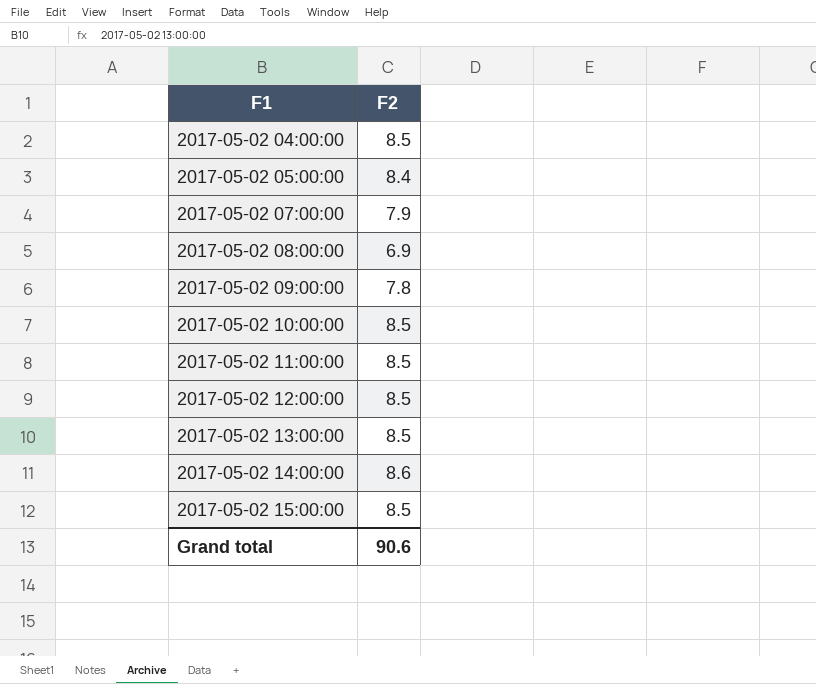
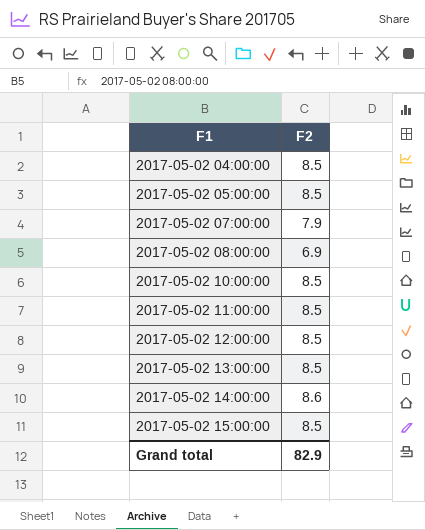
row 2017-05-02 09:00:00: 7.8 -> none
2017-05-02 05:00:00 | F2: 8.4 -> 8.5
Grand total | F2: 90.6 -> 82.9

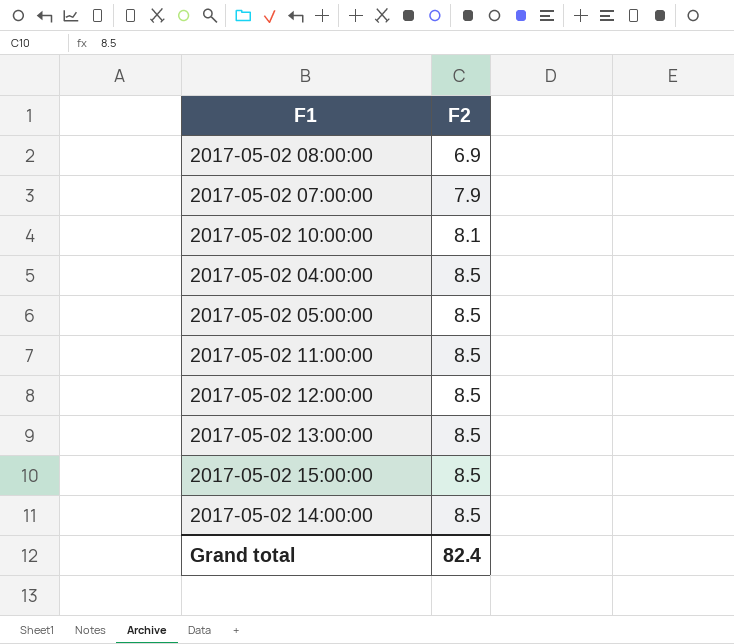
row order: F1 ascending -> F2 ascending
2017-05-02 10:00:00 | F2: 8.5 -> 8.1
2017-05-02 14:00:00 | F2: 8.6 -> 8.5
Grand total | F2: 82.9 -> 82.4

